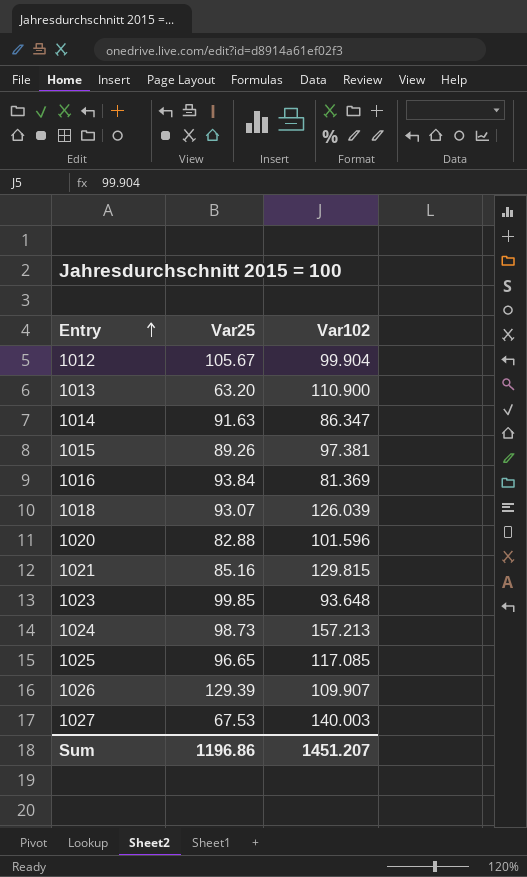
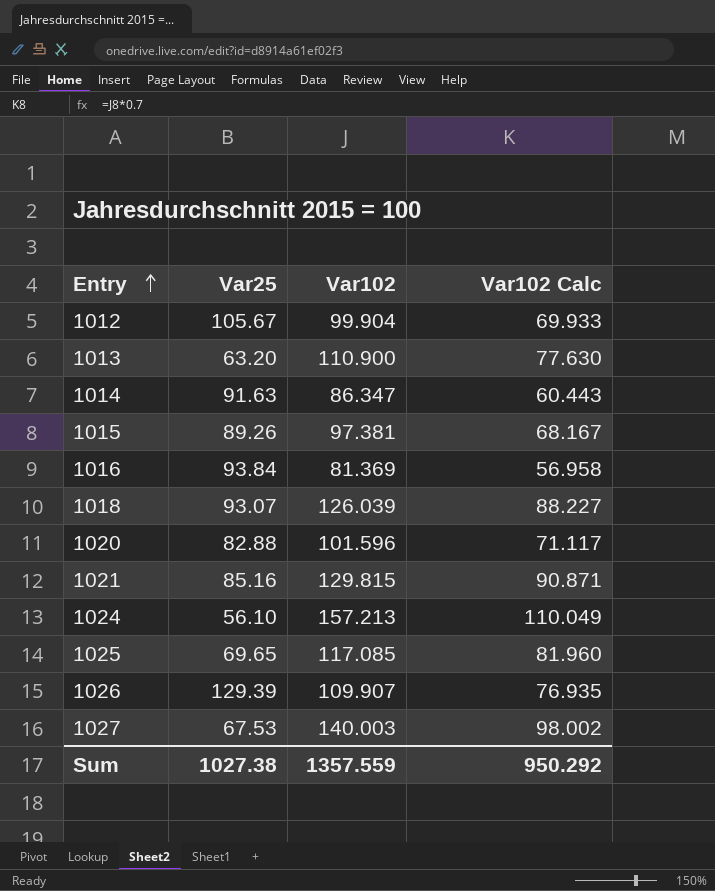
column Var102 Calc | formula: none -> [Var102] * 0.7
row 1023: 99.85 | 93.648 -> none
1024 | Var25: 98.73 -> 56.10
1025 | Var25: 96.65 -> 69.65
Sum | Var25: 1196.86 -> 1027.38
Sum | Var102: 1451.207 -> 1357.559

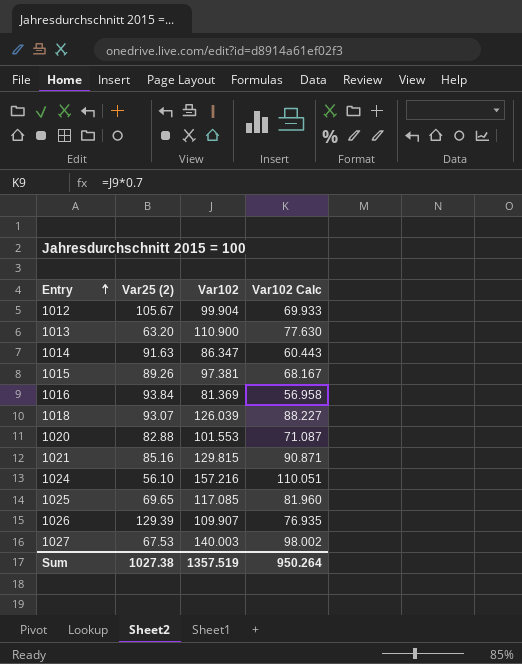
column name: Var25 -> Var25 (2)
1020 | Var102: 101.596 -> 101.553
1020 | Var102 Calc: 71.117 -> 71.087
1024 | Var102: 157.213 -> 157.216
1024 | Var102 Calc: 110.049 -> 110.051
Sum | Var102: 1357.559 -> 1357.519
Sum | Var102 Calc: 950.292 -> 950.264

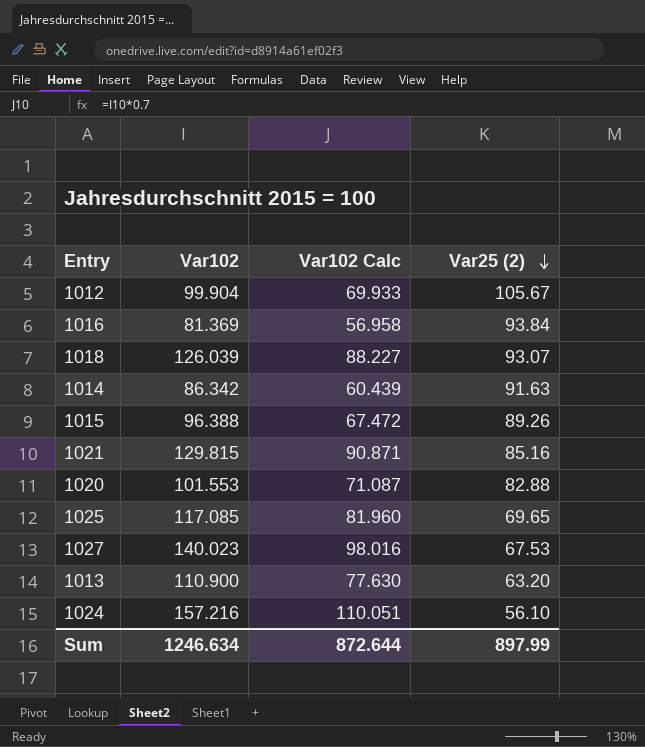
row order: Entry ascending -> Var25 (2) descending
column Var25 (2) | position: 2 -> 4
row 1026: 129.39 | 109.907 | 76.935 -> none
1014 | Var102: 86.347 -> 86.342
1014 | Var102 Calc: 60.443 -> 60.439
1015 | Var102: 97.381 -> 96.388
1015 | Var102 Calc: 68.167 -> 67.472
1027 | Var102: 140.003 -> 140.023
1027 | Var102 Calc: 98.002 -> 98.016
Sum | Var102: 1357.519 -> 1246.634
Sum | Var102 Calc: 950.264 -> 872.644
Sum | Var25 (2): 1027.38 -> 897.99

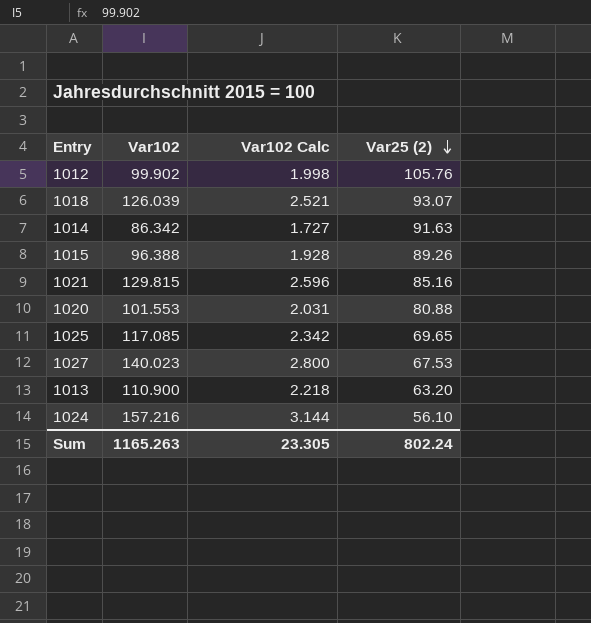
column Var102 Calc | formula: [Var102] * 0.7 -> [Var102] * 0.02
row 1016: 81.369 | 56.958 | 93.84 -> none
1012 | Var102: 99.904 -> 99.902
1012 | Var25 (2): 105.67 -> 105.76
1020 | Var25 (2): 82.88 -> 80.88
Sum | Var102: 1246.634 -> 1165.263
Sum | Var102 Calc: 872.644 -> 23.305
Sum | Var25 (2): 897.99 -> 802.24

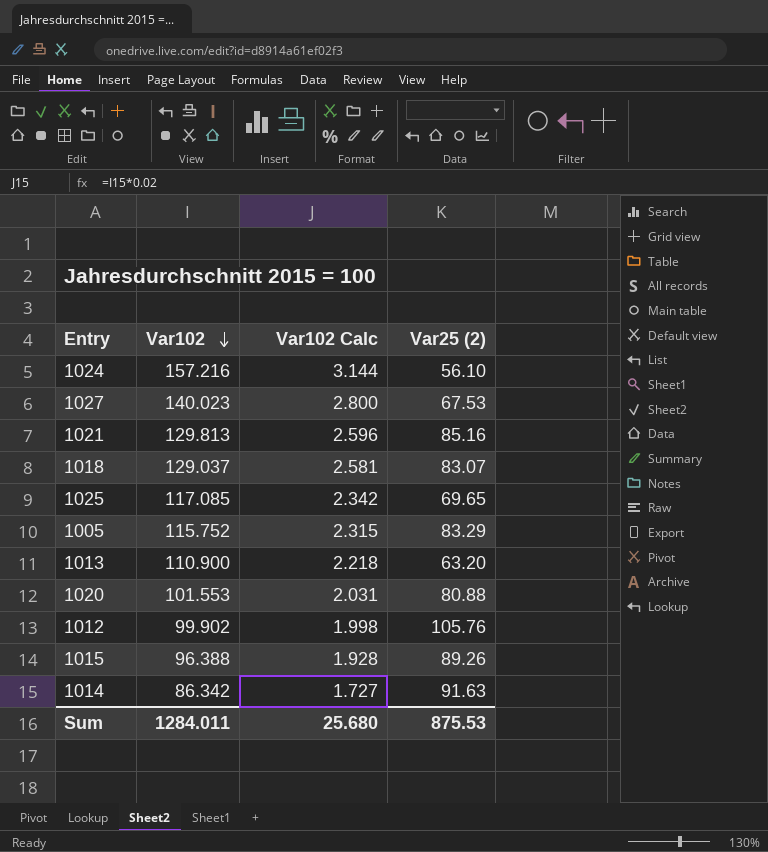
row order: Var25 (2) descending -> Var102 descending
1021 | Var102: 129.815 -> 129.813
1018 | Var102: 126.039 -> 129.037
1018 | Var102 Calc: 2.521 -> 2.581
1018 | Var25 (2): 93.07 -> 83.07
row 1005: none -> 115.752 | 2.315 | 83.29
Sum | Var102: 1165.263 -> 1284.011
Sum | Var102 Calc: 23.305 -> 25.680
Sum | Var25 (2): 802.24 -> 875.53

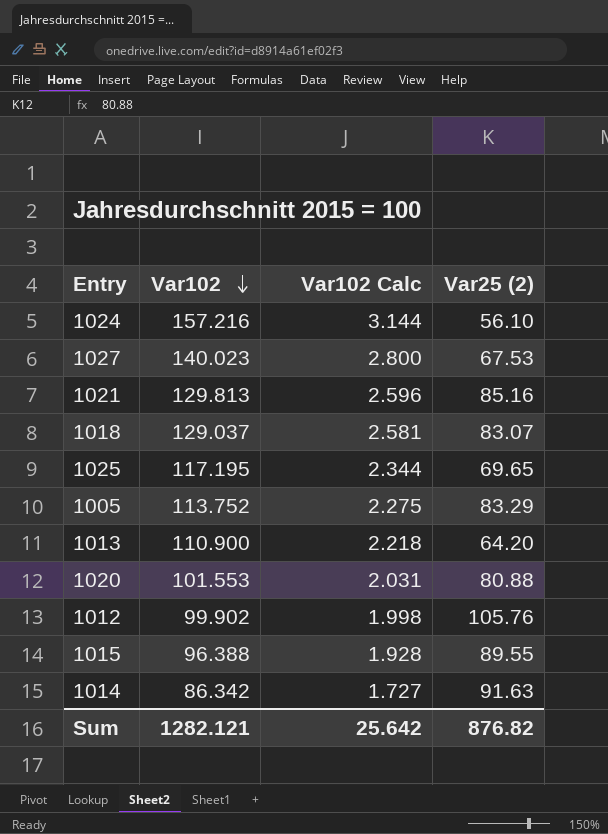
1025 | Var102: 117.085 -> 117.195
1025 | Var102 Calc: 2.342 -> 2.344
1005 | Var102: 115.752 -> 113.752
1005 | Var102 Calc: 2.315 -> 2.275
1013 | Var25 (2): 63.20 -> 64.20
1015 | Var25 (2): 89.26 -> 89.55
Sum | Var102: 1284.011 -> 1282.121
Sum | Var102 Calc: 25.680 -> 25.642
Sum | Var25 (2): 875.53 -> 876.82

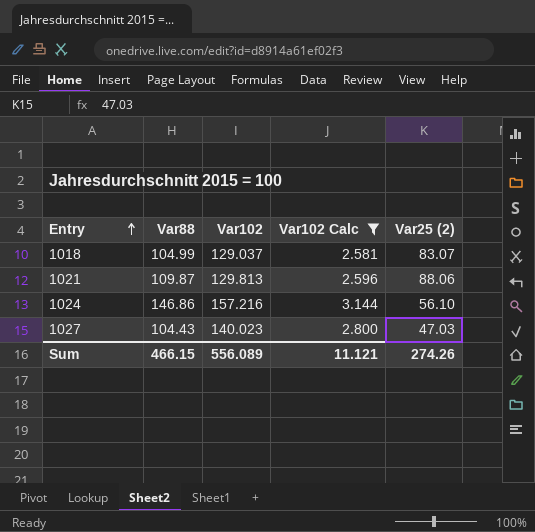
filter: none -> Var102 Calc >= 2.581
row order: Var102 descending -> Entry ascending
column Var88 | position: none -> 2
1021 | Var25 (2): 85.16 -> 88.06
1027 | Var25 (2): 67.53 -> 47.03
Sum | Var102: 1282.121 -> 556.089
Sum | Var102 Calc: 25.642 -> 11.121
Sum | Var25 (2): 876.82 -> 274.26

